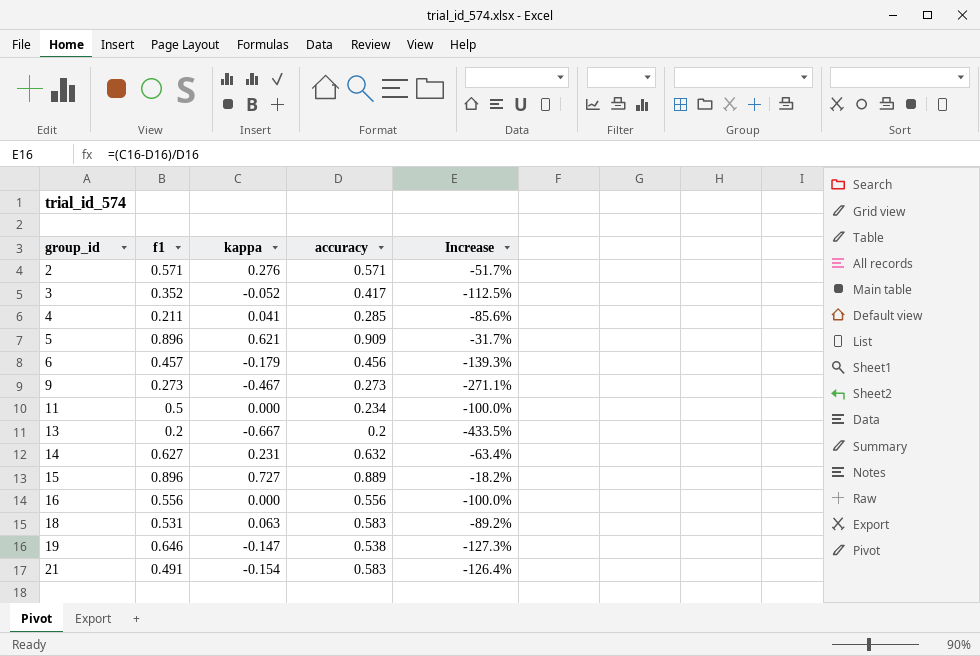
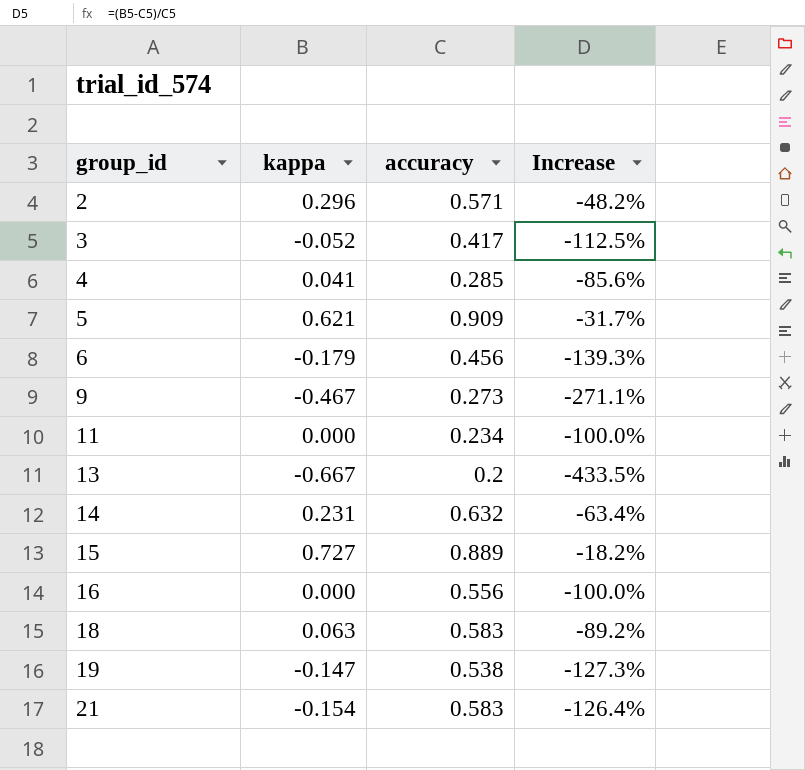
column f1 | position: 2 -> none
2 | kappa: 0.276 -> 0.296
2 | Increase: -51.7% -> -48.2%

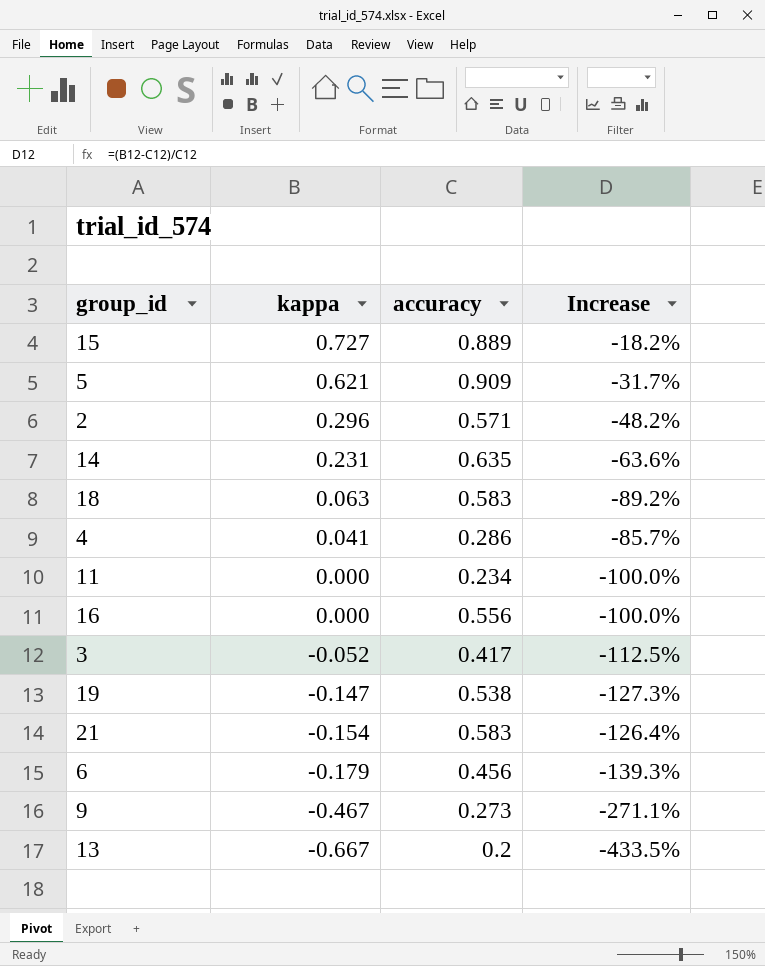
row order: group_id ascending -> kappa descending
14 | accuracy: 0.632 -> 0.635
14 | Increase: -63.4% -> -63.6%
4 | accuracy: 0.285 -> 0.286
4 | Increase: -85.6% -> -85.7%

